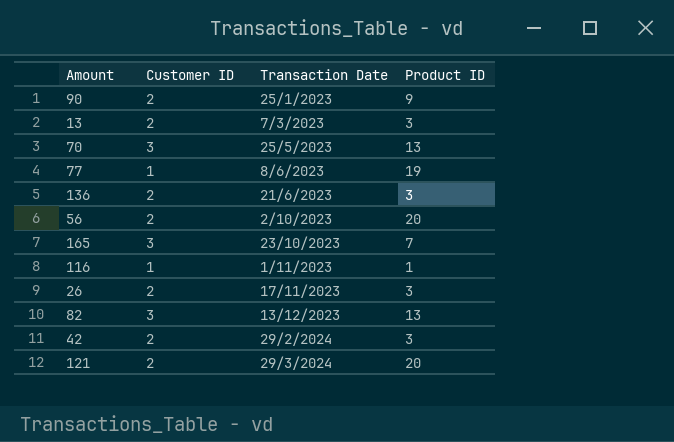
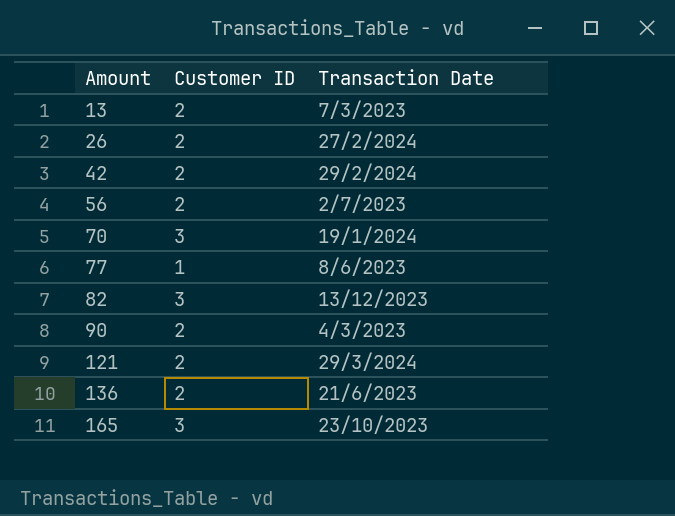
row order: Transaction Date ascending -> Amount ascending
column Product ID | position: 4 -> none
row 116: 1 | 1/11/2023 | 1 -> none
26 | Transaction Date: 17/11/2023 -> 27/2/2024
56 | Transaction Date: 2/10/2023 -> 2/7/2023
70 | Transaction Date: 25/5/2023 -> 19/1/2024
90 | Transaction Date: 25/1/2023 -> 4/3/2023

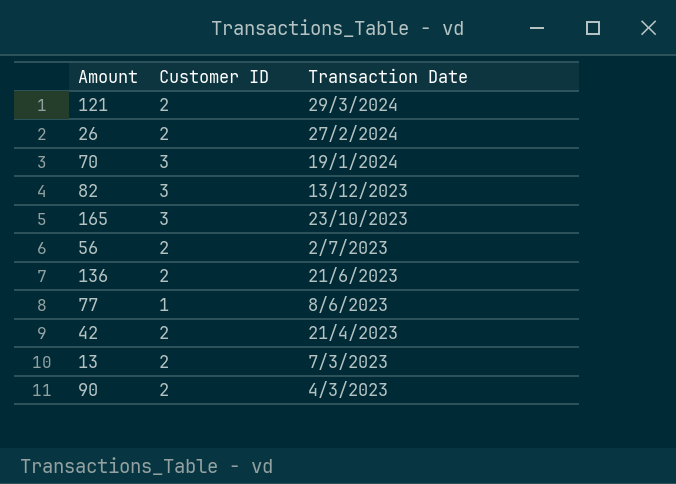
row order: Amount ascending -> Transaction Date descending
42 | Transaction Date: 29/2/2024 -> 21/4/2023

